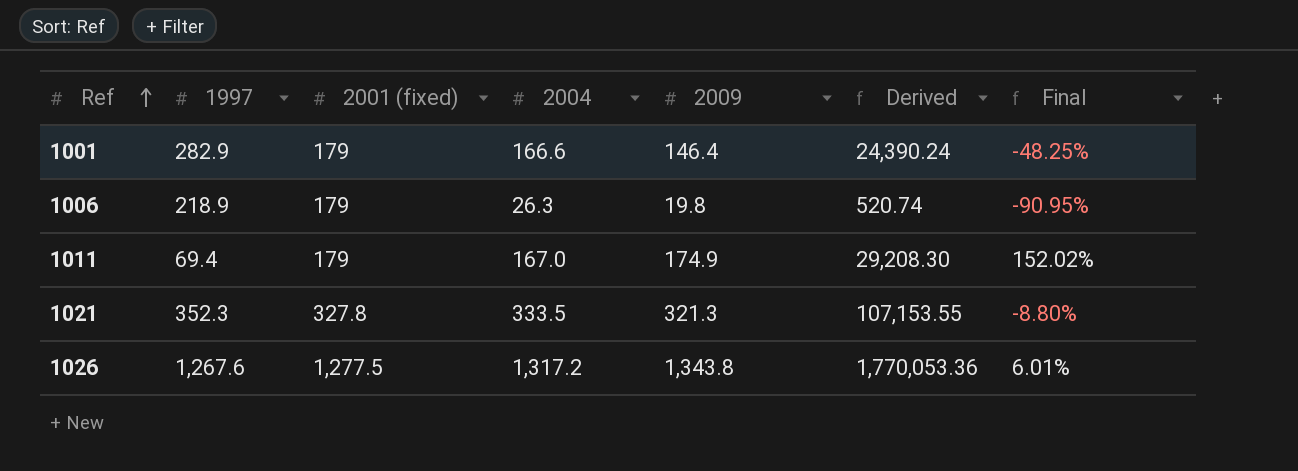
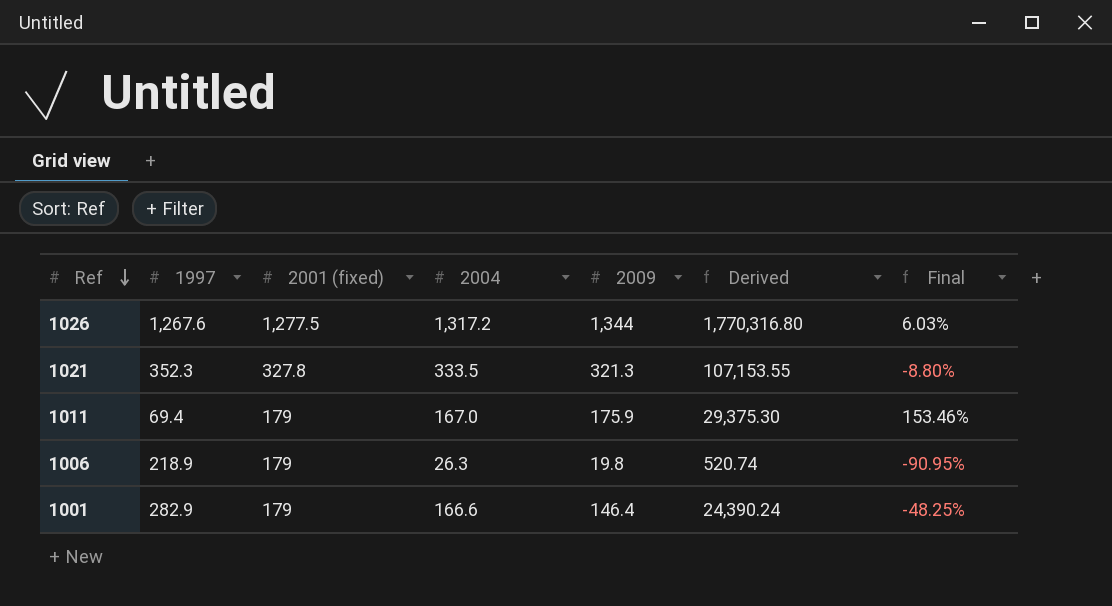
row order: Ref ascending -> Ref descending
1026 | 2009: 1,343.8 -> 1,344
1026 | Derived: 1,770,053.36 -> 1,770,316.80
1026 | Final: 6.01% -> 6.03%
1011 | 2009: 174.9 -> 175.9
1011 | Derived: 29,208.30 -> 29,375.30
1011 | Final: 152.02% -> 153.46%

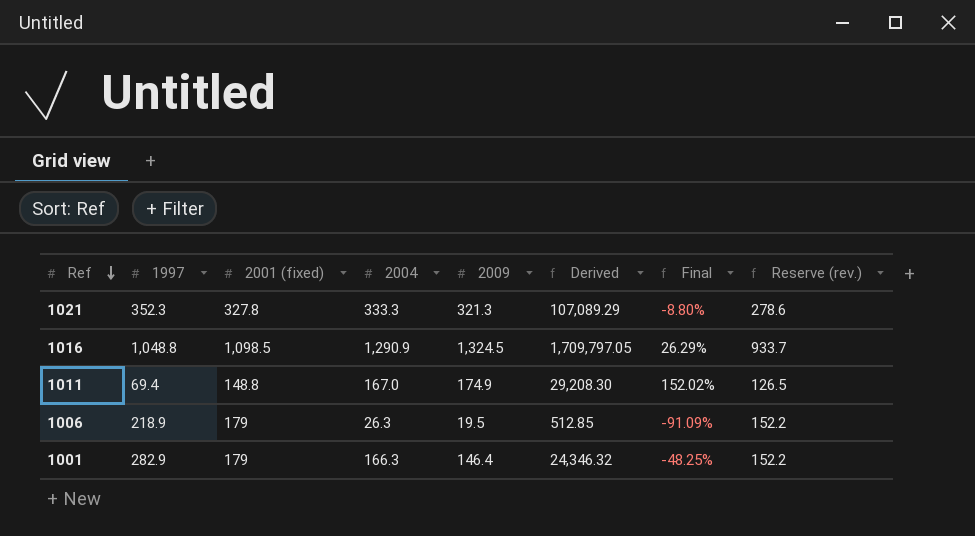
column Reserve (rev.) | formula: none -> [2001 (fixed)] * 0.85
row 1026: 1,267.6 | 1,277.5 | 1,317.2 | 1,344 | 1,770,316.80 | 6.03% -> none
1021 | 2004: 333.5 -> 333.3
1021 | Derived: 107,153.55 -> 107,089.29
row 1016: none -> 1,048.8 | 1,098.5 | 1,290.9 | 1,324.5 | 1,709,797.05 | 26.29% | 933.7
1011 | 2001 (fixed): 179 -> 148.8
1011 | 2009: 175.9 -> 174.9
1011 | Derived: 29,375.30 -> 29,208.30
1011 | Final: 153.46% -> 152.02%
1006 | 2009: 19.8 -> 19.5
1006 | Derived: 520.74 -> 512.85
1006 | Final: -90.95% -> -91.09%
1001 | 2004: 166.6 -> 166.3
1001 | Derived: 24,390.24 -> 24,346.32

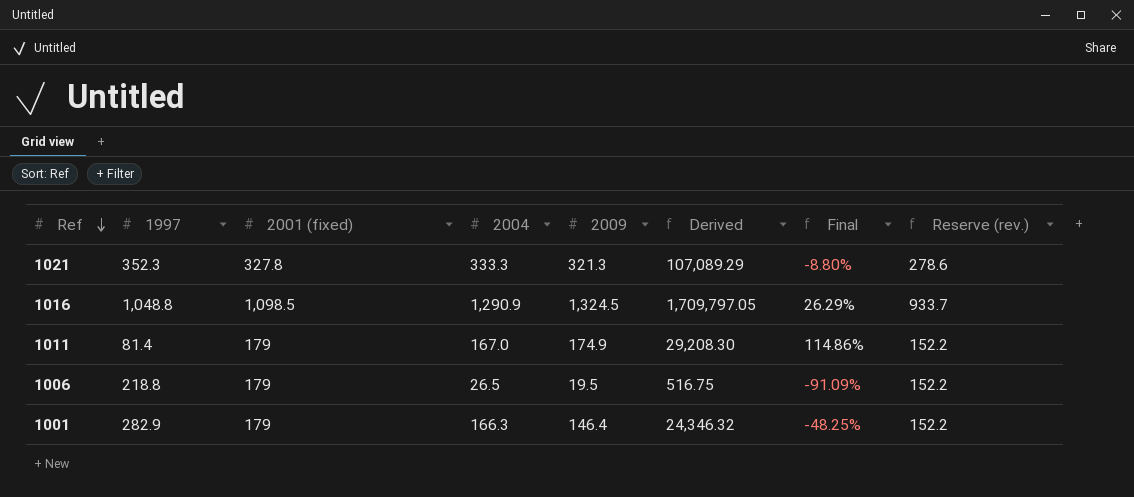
1011 | 1997: 69.4 -> 81.4
1011 | 2001 (fixed): 148.8 -> 179
1011 | Final: 152.02% -> 114.86%
1011 | Reserve (rev.): 126.5 -> 152.2
1006 | 1997: 218.9 -> 218.8
1006 | 2004: 26.3 -> 26.5
1006 | Derived: 512.85 -> 516.75

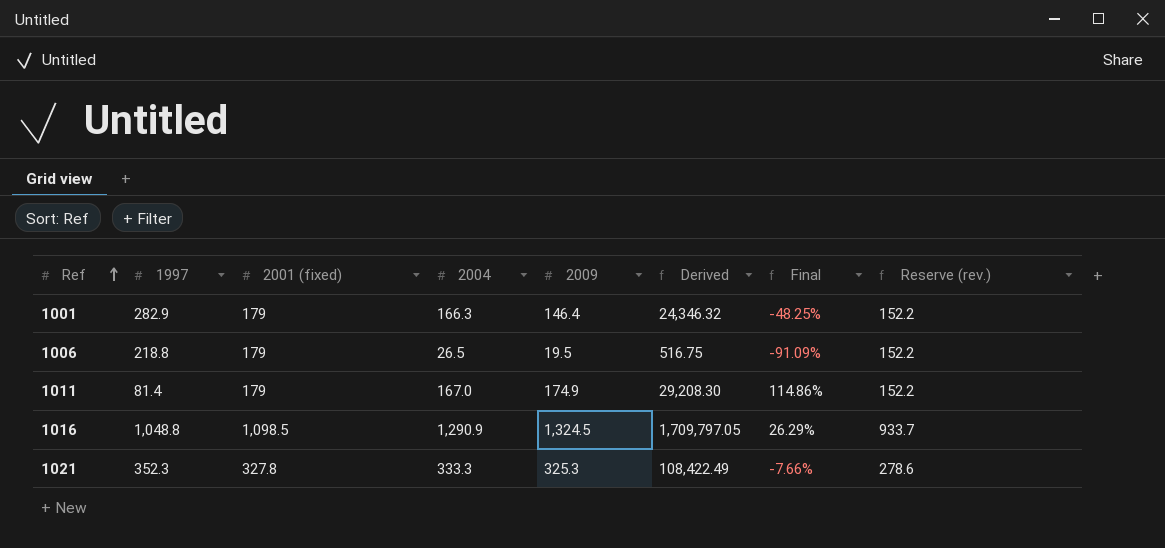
row order: Ref descending -> Ref ascending
1021 | 2009: 321.3 -> 325.3
1021 | Derived: 107,089.29 -> 108,422.49
1021 | Final: -8.80% -> -7.66%

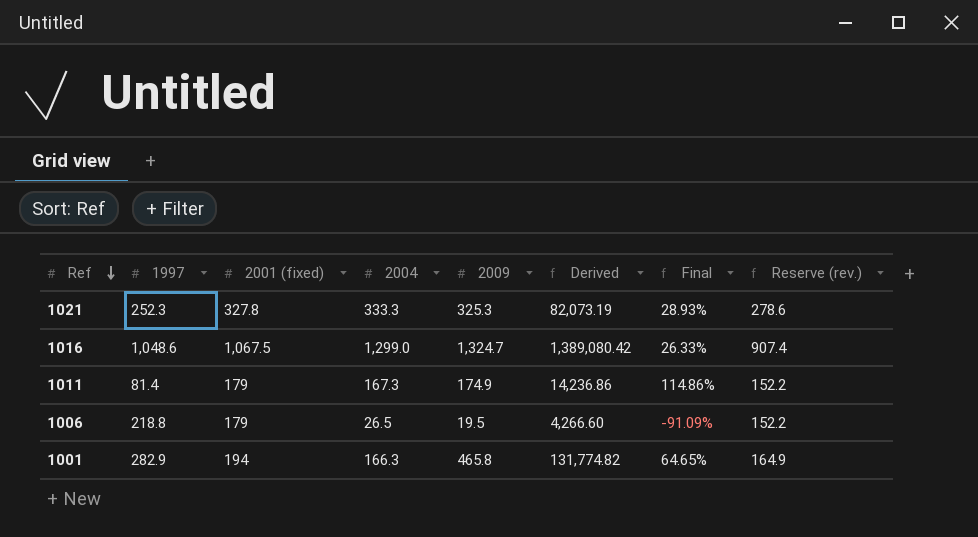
row order: Ref ascending -> Ref descending
column Derived | formula: [2004] * [2009] -> [1997] * [2009]
1021 | 1997: 352.3 -> 252.3
1021 | Final: -7.66% -> 28.93%
1016 | 1997: 1,048.8 -> 1,048.6
1016 | 2001 (fixed): 1,098.5 -> 1,067.5
1016 | 2004: 1,290.9 -> 1,299.0
1016 | 2009: 1,324.5 -> 1,324.7
1016 | Final: 26.29% -> 26.33%
1016 | Reserve (rev.): 933.7 -> 907.4
1011 | 2004: 167.0 -> 167.3
1001 | 2001 (fixed): 179 -> 194
1001 | 2009: 146.4 -> 465.8
1001 | Final: -48.25% -> 64.65%
1001 | Reserve (rev.): 152.2 -> 164.9

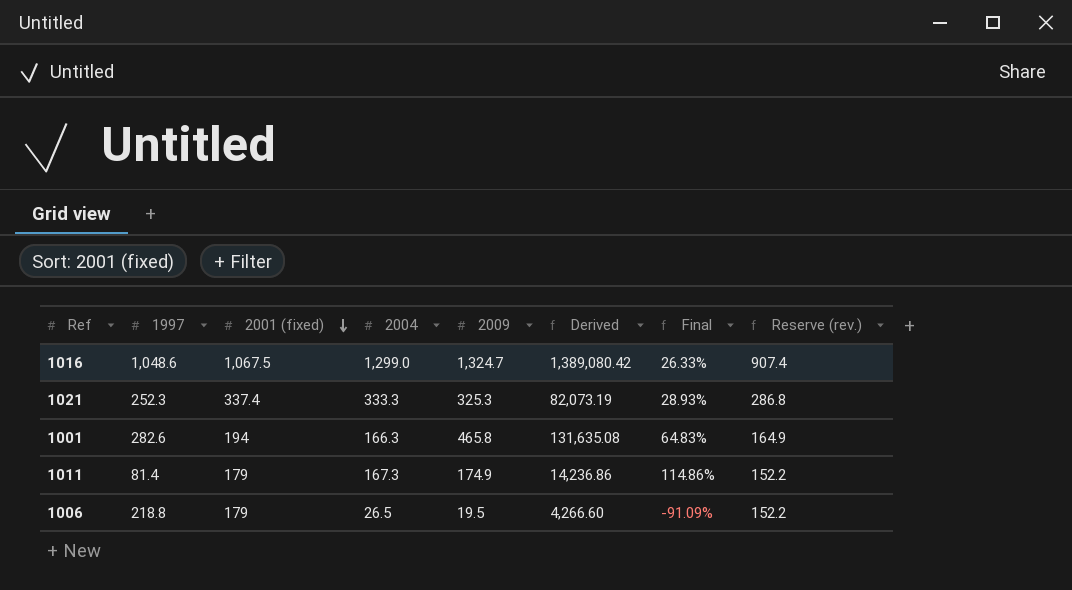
row order: Ref descending -> 2001 (fixed) descending
1021 | 2001 (fixed): 327.8 -> 337.4
1021 | Reserve (rev.): 278.6 -> 286.8
1001 | 1997: 282.9 -> 282.6
1001 | Derived: 131,774.82 -> 131,635.08
1001 | Final: 64.65% -> 64.83%

